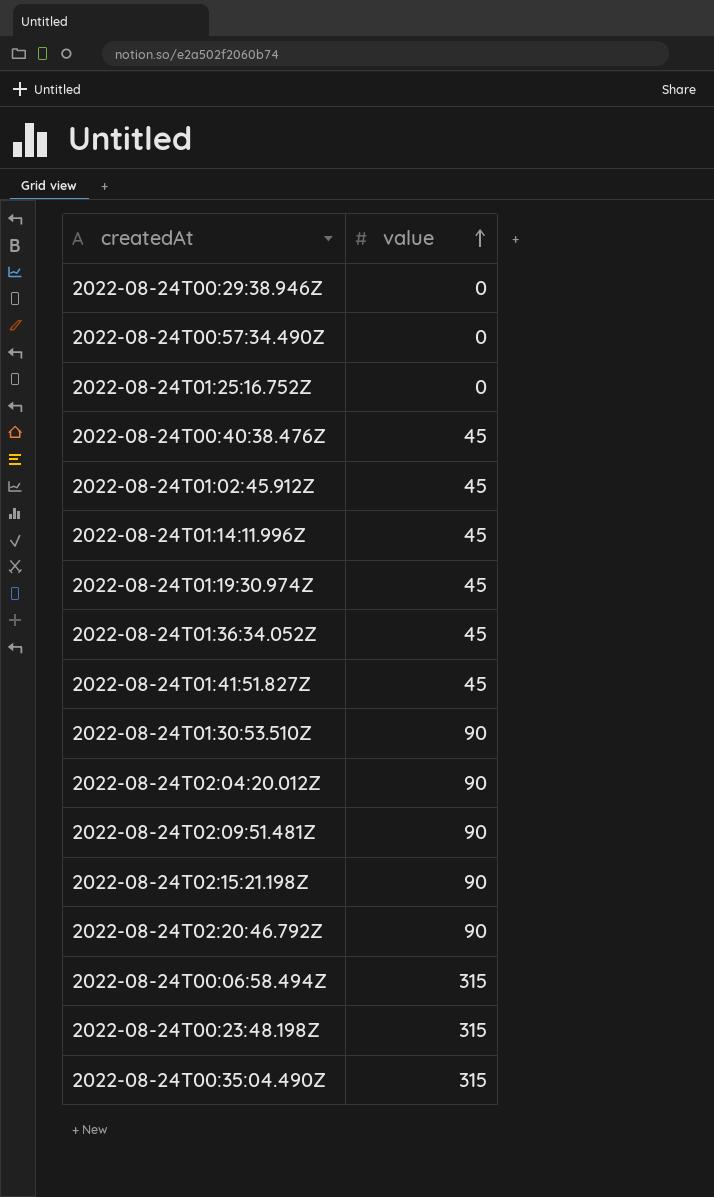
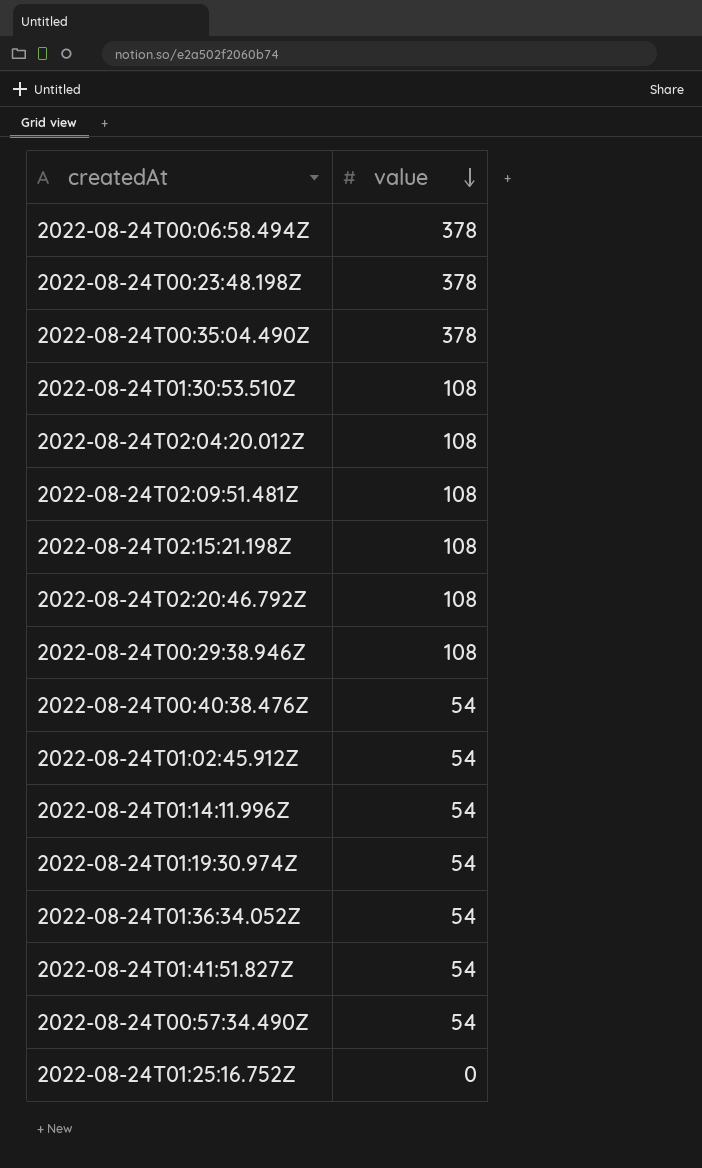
row order: value ascending -> value descending
2022-08-24T00:06:58.494Z | value: 315 -> 378
2022-08-24T00:23:48.198Z | value: 315 -> 378
2022-08-24T00:35:04.490Z | value: 315 -> 378
2022-08-24T01:30:53.510Z | value: 90 -> 108
2022-08-24T02:04:20.012Z | value: 90 -> 108
2022-08-24T02:09:51.481Z | value: 90 -> 108
2022-08-24T02:15:21.198Z | value: 90 -> 108
2022-08-24T02:20:46.792Z | value: 90 -> 108
2022-08-24T00:29:38.946Z | value: 0 -> 108
2022-08-24T00:40:38.476Z | value: 45 -> 54
2022-08-24T01:02:45.912Z | value: 45 -> 54
2022-08-24T01:14:11.996Z | value: 45 -> 54
2022-08-24T01:19:30.974Z | value: 45 -> 54
2022-08-24T01:36:34.052Z | value: 45 -> 54
2022-08-24T01:41:51.827Z | value: 45 -> 54
2022-08-24T00:57:34.490Z | value: 0 -> 54

